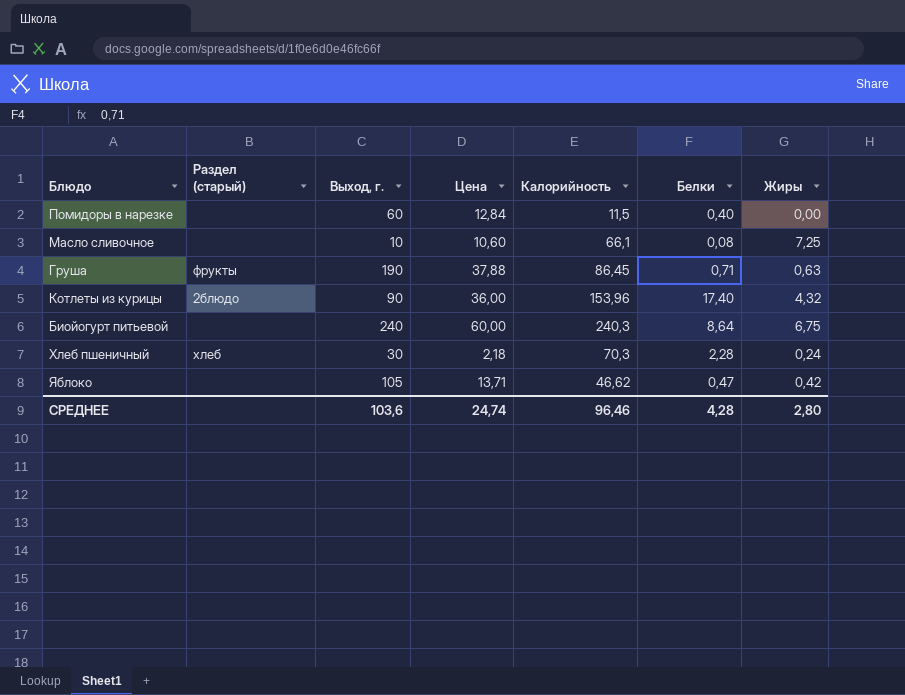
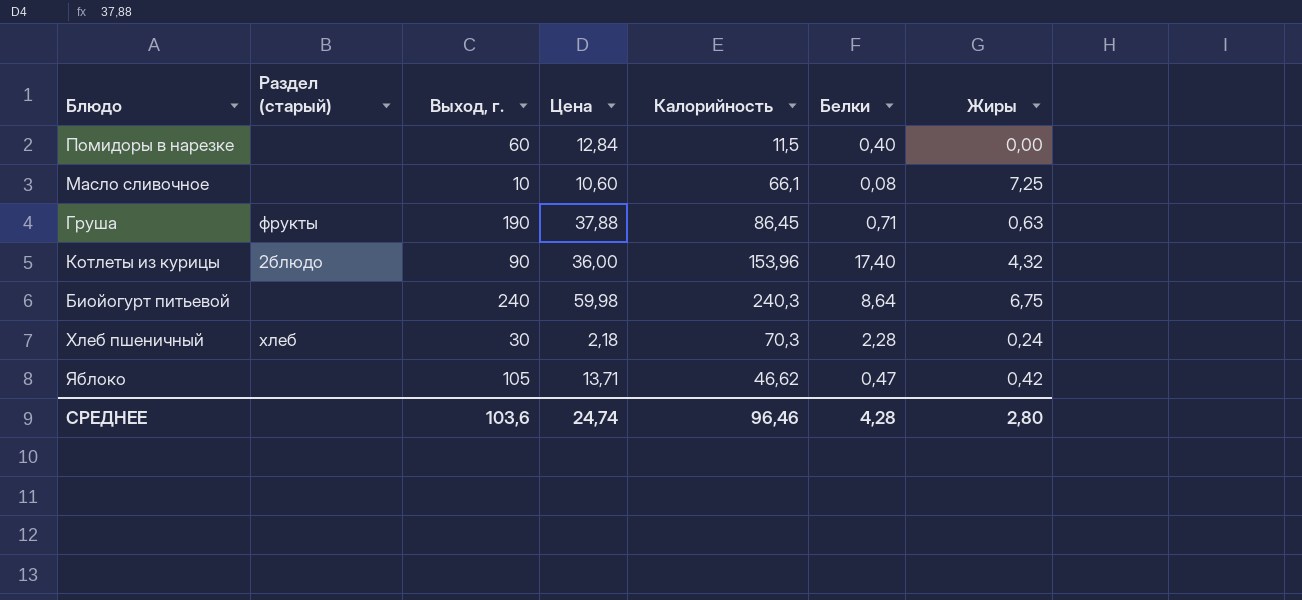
Биойогурт питьевой | Цена: 60,00 -> 59,98

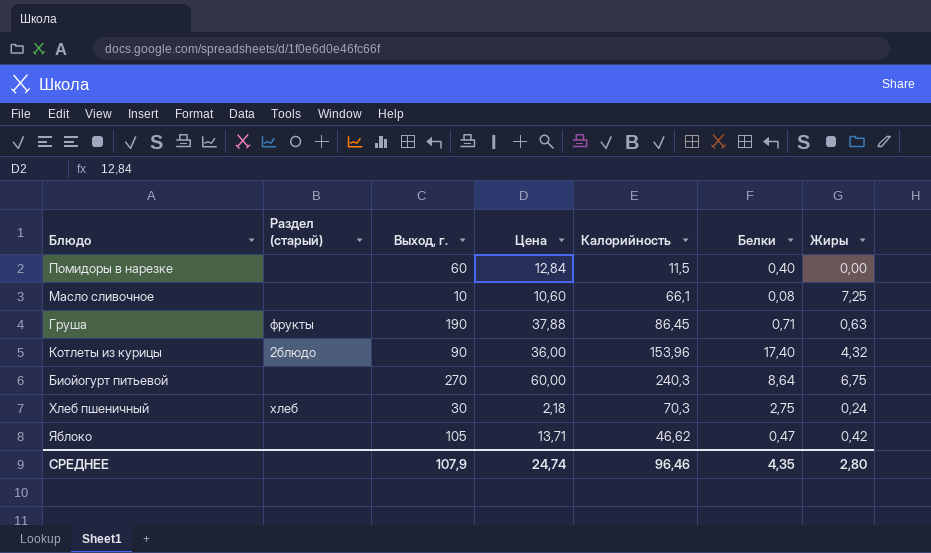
Биойогурт питьевой | Выход, г.: 240 -> 270
Биойогурт питьевой | Цена: 59,98 -> 60,00
Хлеб пшеничный | Белки: 2,28 -> 2,75
СРЕДНЕЕ | Выход, г.: 103,6 -> 107,9
СРЕДНЕЕ | Белки: 4,28 -> 4,35

